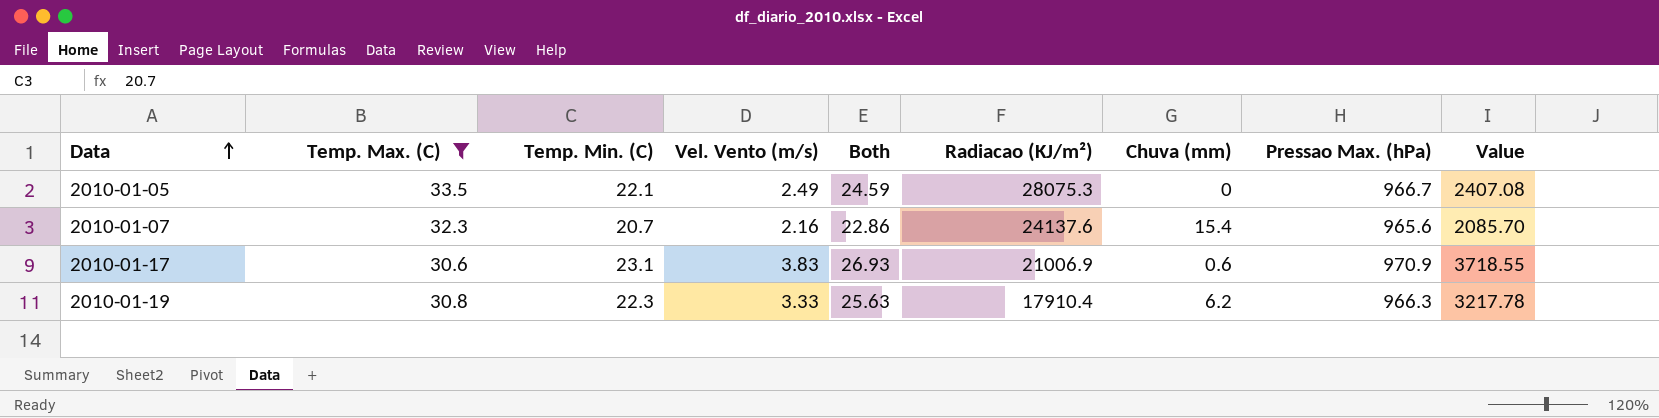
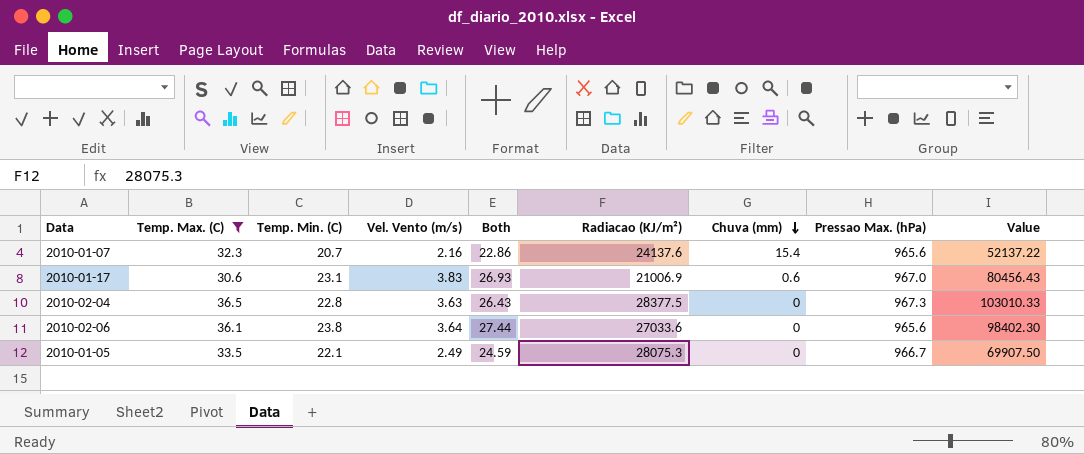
row order: Data ascending -> Chuva (mm) descending
column Value | formula: [Vel. Vento (m/s)] * [Pressao Max. (hPa)] -> [Vel. Vento (m/s)] * [Radiacao (KJ/m²)]
row 2010-01-19: 30.8 | 22.3 | 3.33 | 25.63 | 17910.4 | 6.2 | 966.3 | 3217.78 -> none
2010-01-17 | Pressao Max. (hPa): 970.9 -> 967.0
row 2010-02-04: none -> 36.5 | 22.8 | 3.63 | 26.43 | 28377.5 | 0 | 967.3 | 103010.33
row 2010-02-06: none -> 36.1 | 23.8 | 3.64 | 27.44 | 27033.6 | 0 | 965.6 | 98402.30

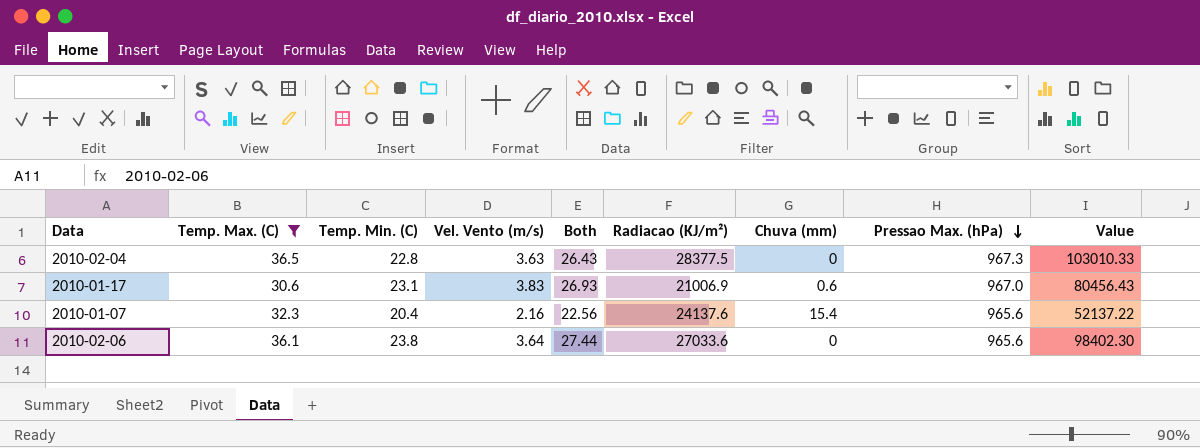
row order: Chuva (mm) descending -> Pressao Max. (hPa) descending
row 2010-01-05: 33.5 | 22.1 | 2.49 | 24.59 | 28075.3 | 0 | 966.7 | 69907.50 -> none
2010-01-07 | Temp. Min. (C): 20.7 -> 20.4
2010-01-07 | Both: 22.86 -> 22.56

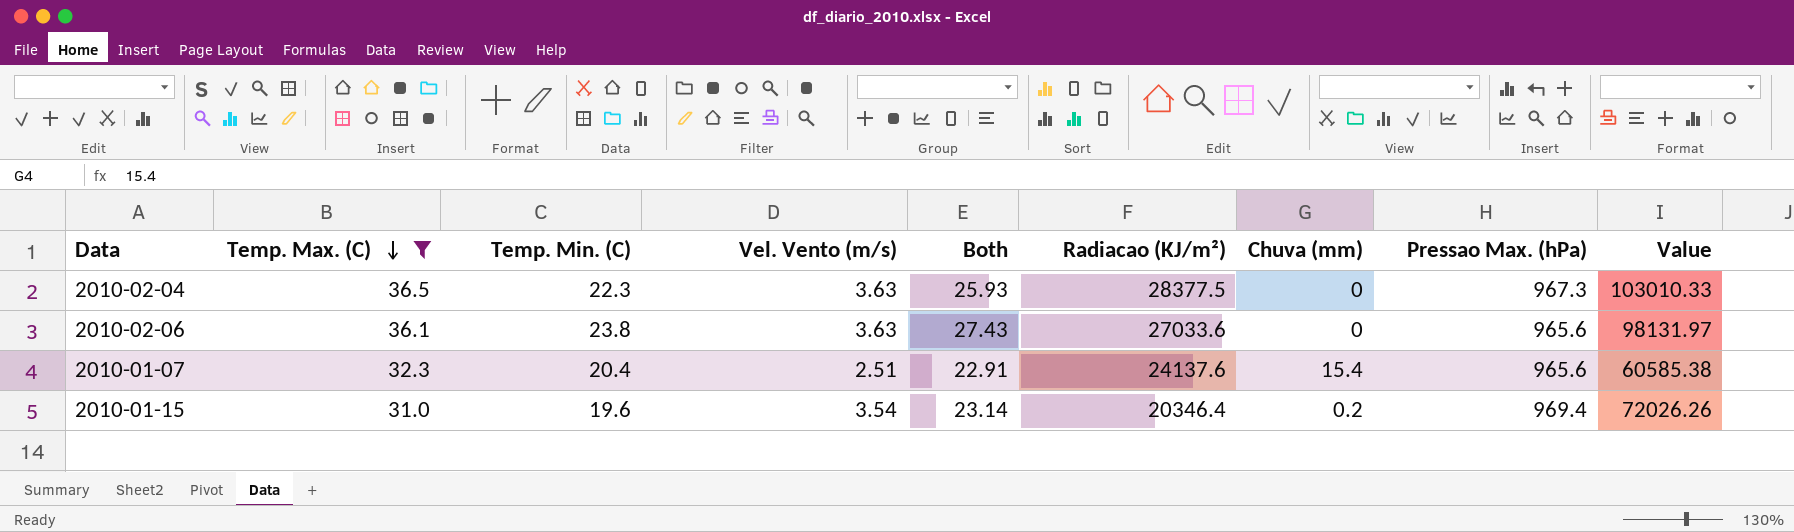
row order: Pressao Max. (hPa) descending -> Temp. Max. (C) descending
row 2010-01-17: 30.6 | 23.1 | 3.83 | 26.93 | 21006.9 | 0.6 | 967.0 | 80456.43 -> none
2010-02-04 | Temp. Min. (C): 22.8 -> 22.3
2010-02-04 | Both: 26.43 -> 25.93
2010-02-06 | Vel. Vento (m/s): 3.64 -> 3.63
2010-02-06 | Both: 27.44 -> 27.43
2010-02-06 | Value: 98402.30 -> 98131.97
2010-01-07 | Vel. Vento (m/s): 2.16 -> 2.51
2010-01-07 | Both: 22.56 -> 22.91
2010-01-07 | Value: 52137.22 -> 60585.38
row 2010-01-15: none -> 31.0 | 19.6 | 3.54 | 23.14 | 20346.4 | 0.2 | 969.4 | 72026.26

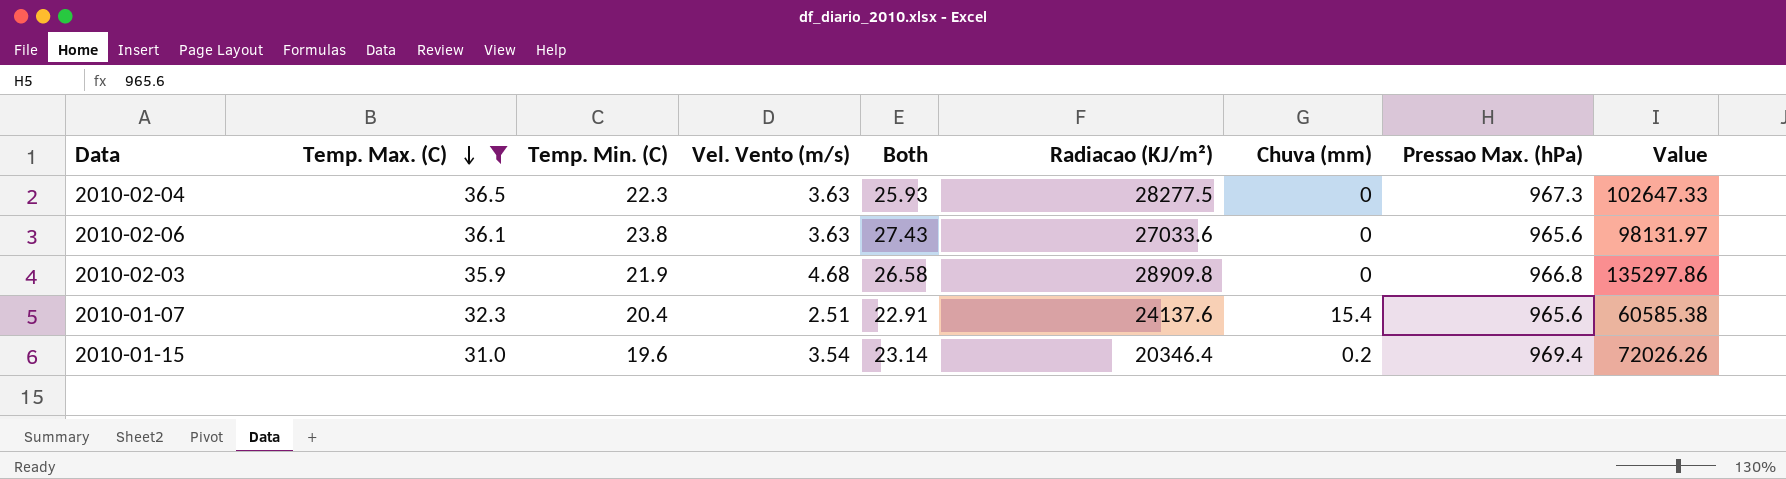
2010-02-04 | Radiacao (KJ/m²): 28377.5 -> 28277.5
2010-02-04 | Value: 103010.33 -> 102647.33
row 2010-02-03: none -> 35.9 | 21.9 | 4.68 | 26.58 | 28909.8 | 0 | 966.8 | 135297.86

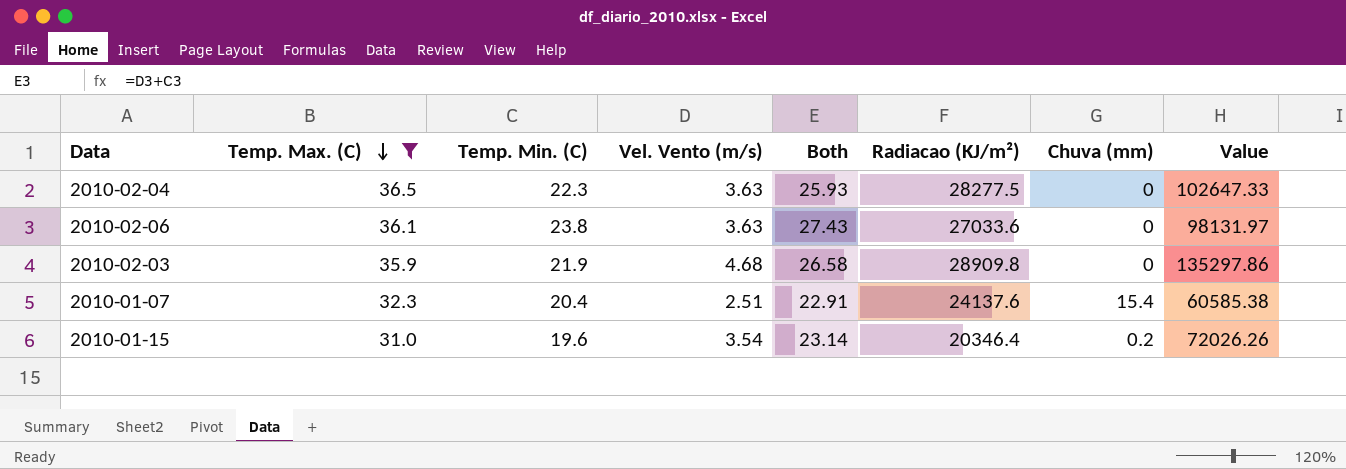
column Pressao Max. (hPa) | position: 8 -> none

